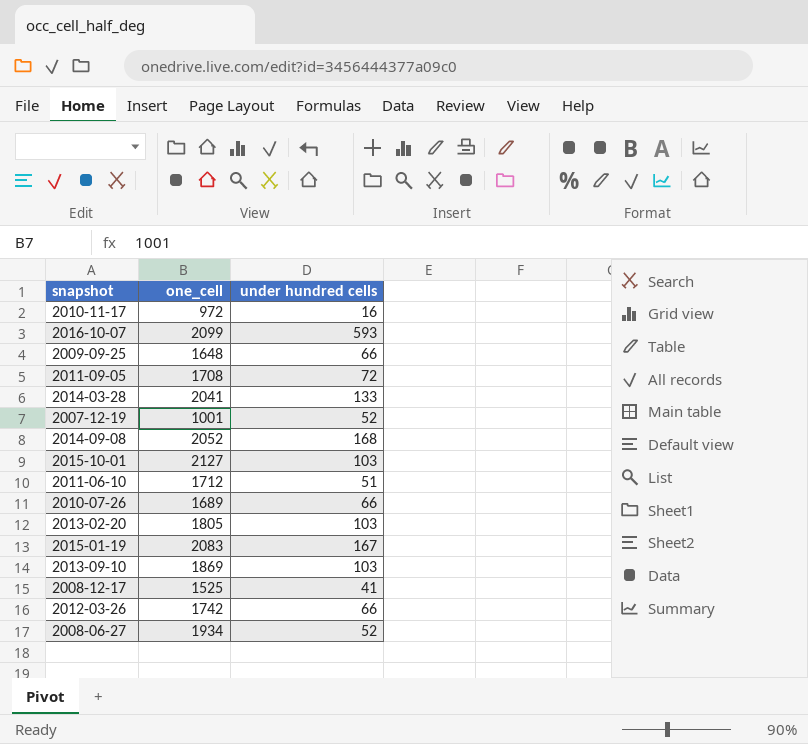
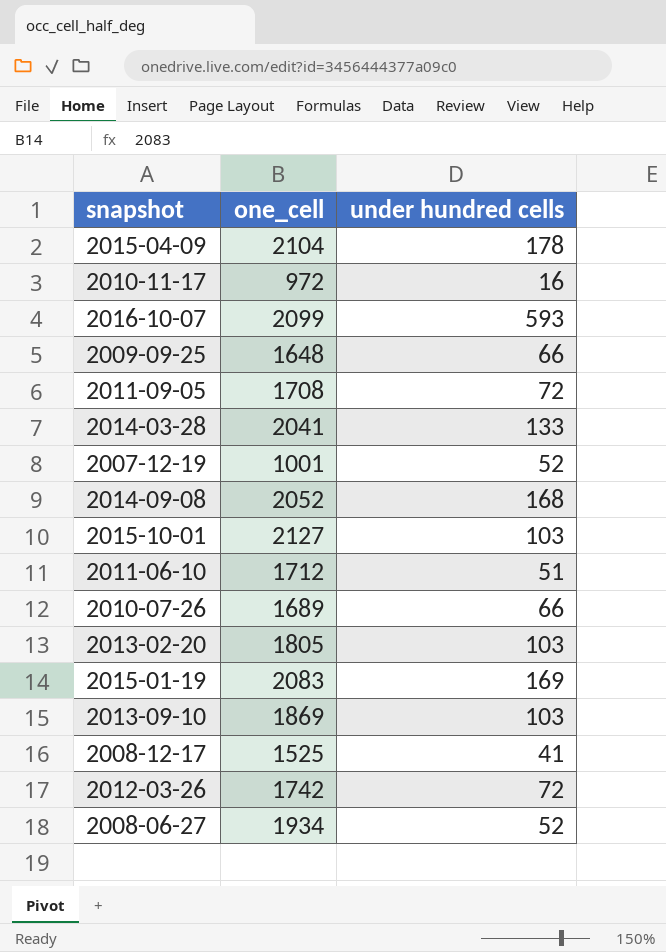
row 2015-04-09: none -> 2104 | 178
2015-01-19 | under hundred cells: 167 -> 169
2012-03-26 | under hundred cells: 66 -> 72

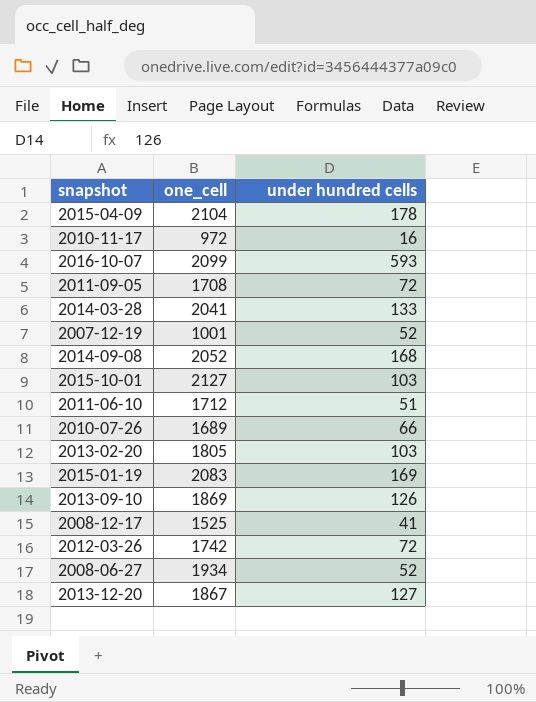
row 2009-09-25: 1648 | 66 -> none
2013-09-10 | under hundred cells: 103 -> 126
row 2013-12-20: none -> 1867 | 127

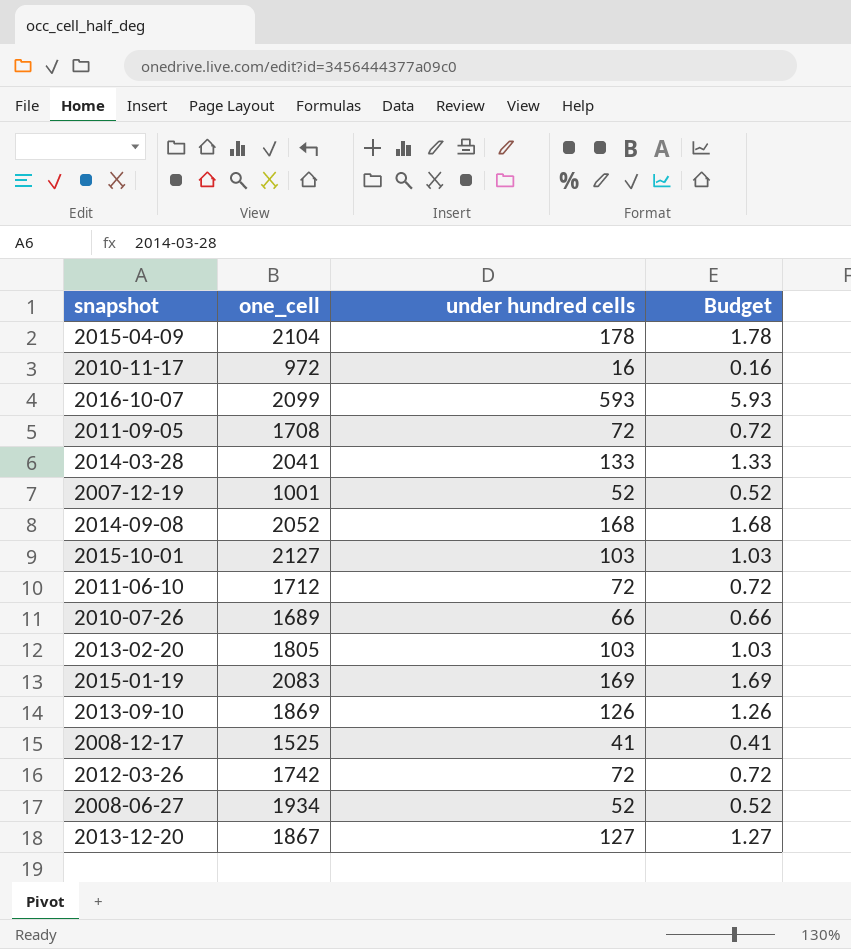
column Budget | formula: none -> [under hundred cells] * 0.01
2011-06-10 | under hundred cells: 51 -> 72

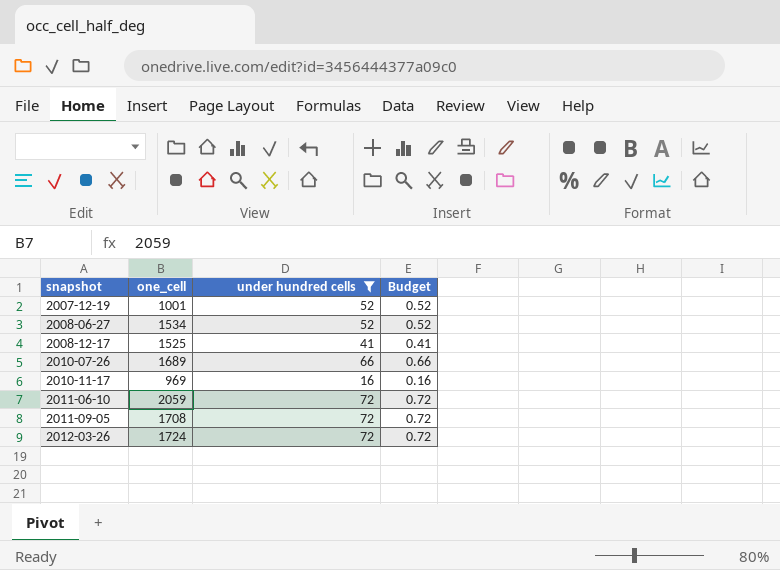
filter: none -> under hundred cells <= 72
row order: none -> snapshot ascending
2008-06-27 | one_cell: 1934 -> 1534
2010-11-17 | one_cell: 972 -> 969
2011-06-10 | one_cell: 1712 -> 2059
2012-03-26 | one_cell: 1742 -> 1724

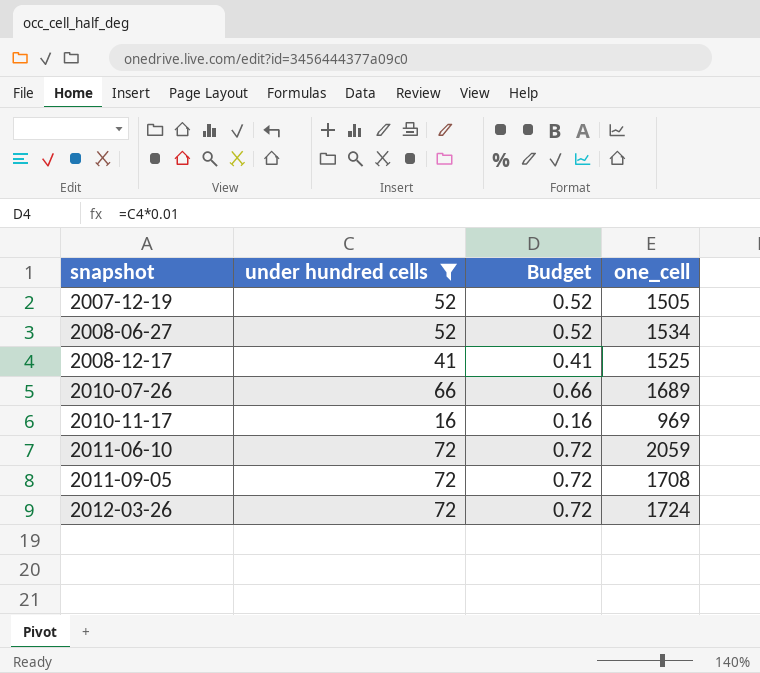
column one_cell | position: 2 -> 4
2007-12-19 | one_cell: 1001 -> 1505

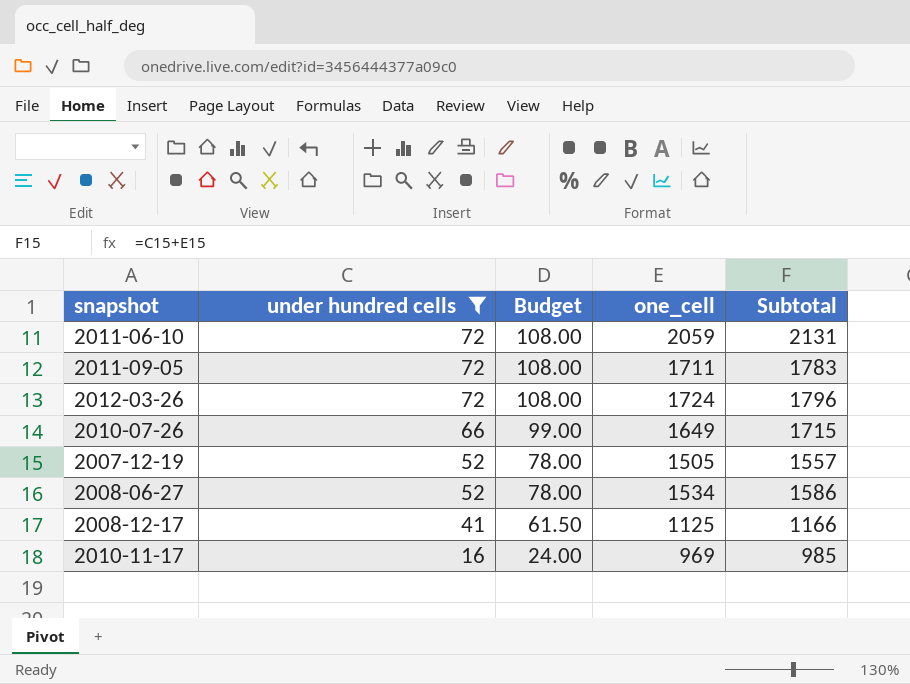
row order: snapshot ascending -> under hundred cells descending
column Budget | formula: [under hundred cells] * 0.01 -> [under hundred cells] * 1.5
column Subtotal | formula: none -> [under hundred cells] + [one_cell]
2011-09-05 | one_cell: 1708 -> 1711
2010-07-26 | one_cell: 1689 -> 1649
2008-12-17 | one_cell: 1525 -> 1125

